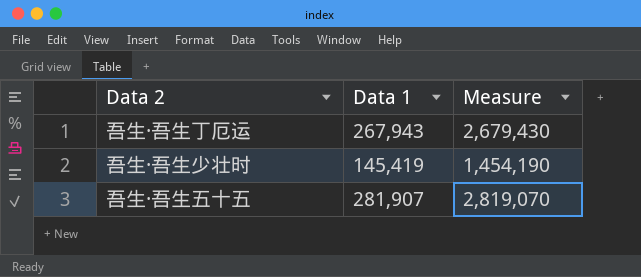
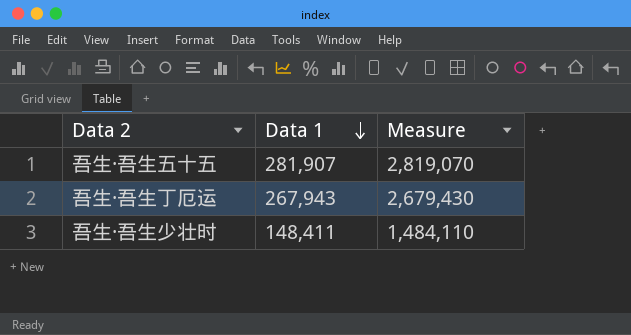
row order: none -> Data 1 descending
吾生·吾生少壮时 | Data 1: 145,419 -> 148,411
吾生·吾生少壮时 | Measure: 1,454,190 -> 1,484,110

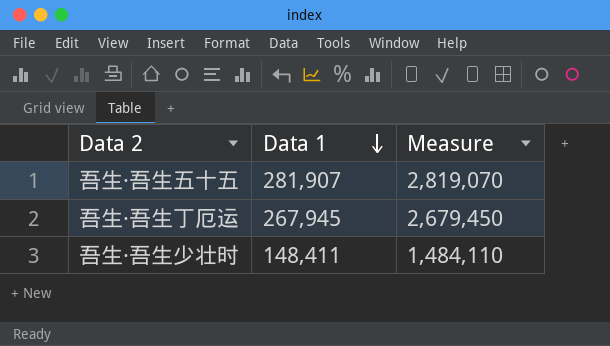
吾生·吾生丁厄运 | Data 1: 267,943 -> 267,945
吾生·吾生丁厄运 | Measure: 2,679,430 -> 2,679,450

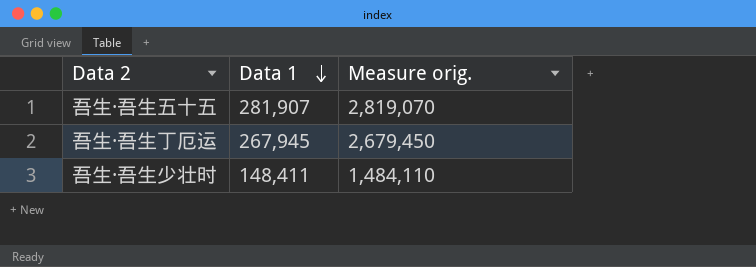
column name: Measure -> Measure orig.

